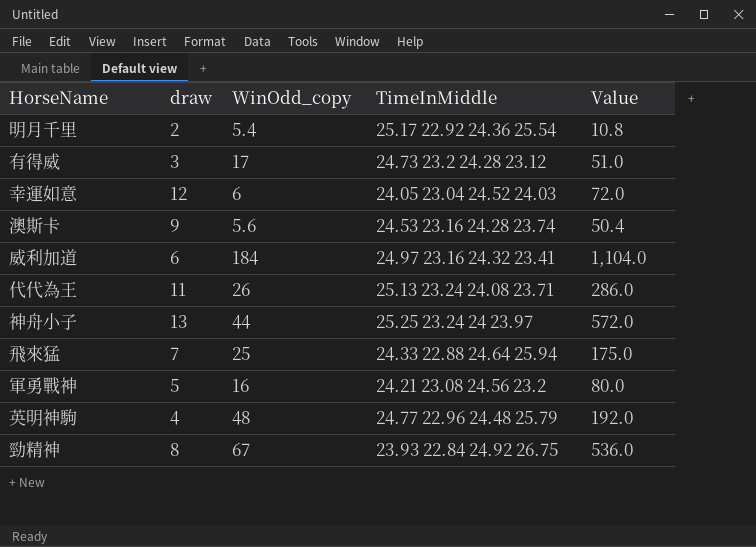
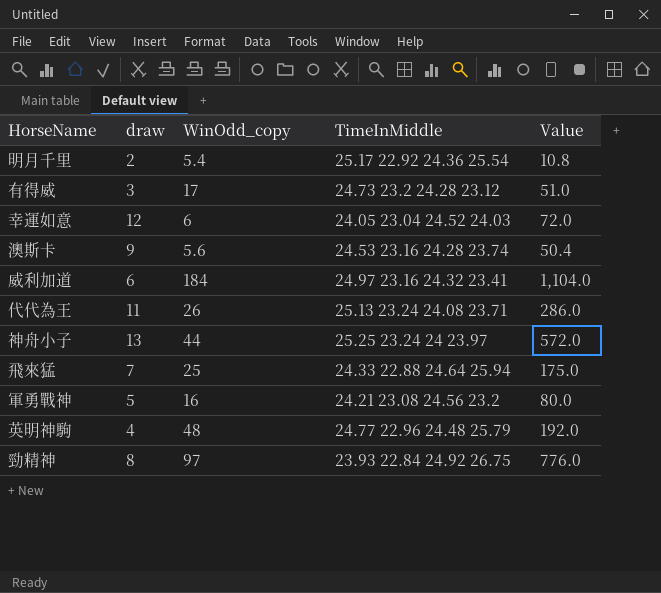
勁精神 | WinOdd_copy: 67 -> 97
勁精神 | Value: 536.0 -> 776.0

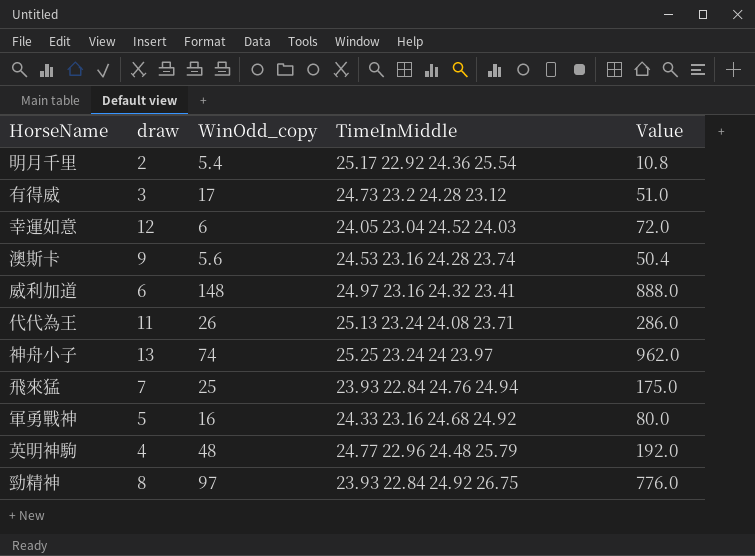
威利加道 | WinOdd_copy: 184 -> 148
威利加道 | Value: 1,104.0 -> 888.0
神舟小子 | WinOdd_copy: 44 -> 74
神舟小子 | Value: 572.0 -> 962.0
飛來猛 | TimeInMiddle: 24.33 22.88 24.64 25.94 -> 23.93 22.84 24.76 24.94
軍勇戰神 | TimeInMiddle: 24.21 23.08 24.56 23.2 -> 24.33 23.16 24.68 24.92

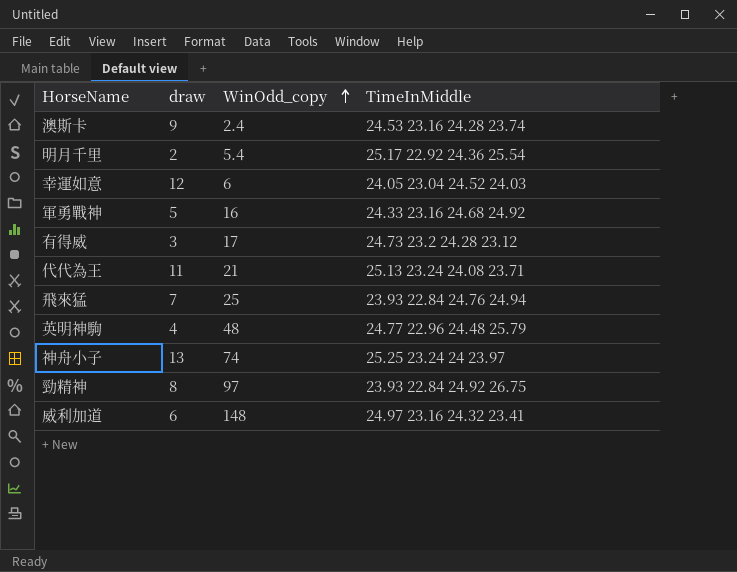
row order: none -> WinOdd_copy ascending
column Value | formula: [draw] * [WinOdd_copy] -> none
澳斯卡 | WinOdd_copy: 5.6 -> 2.4
代代為王 | WinOdd_copy: 26 -> 21

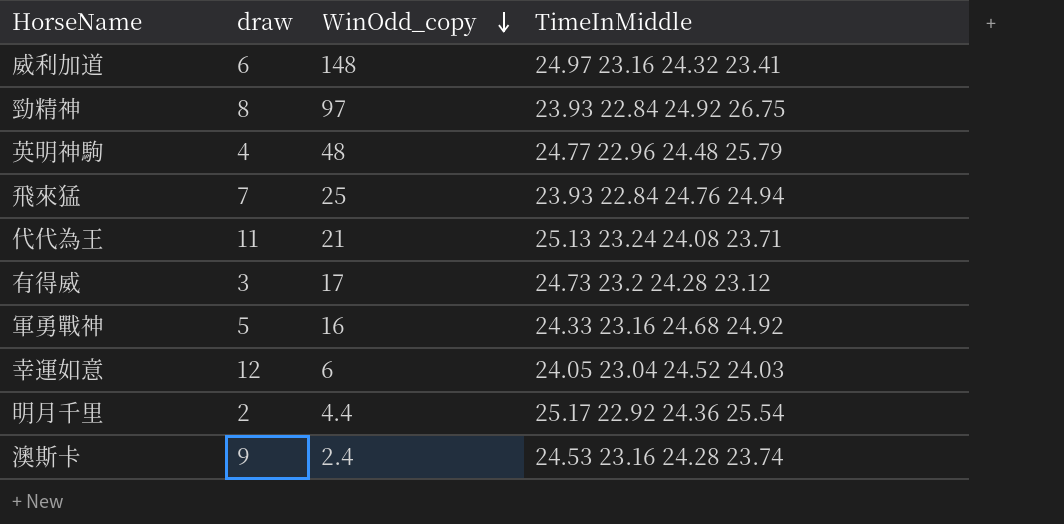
row order: WinOdd_copy ascending -> WinOdd_copy descending
row 神舟小子: 13 | 74 | 25.25 23.24 24 23.97 -> none
明月千里 | WinOdd_copy: 5.4 -> 4.4

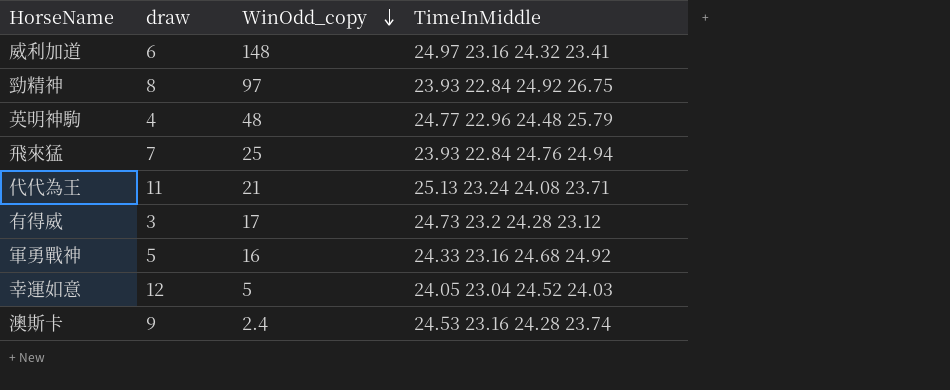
row 明月千里: 2 | 4.4 | 25.17 22.92 24.36 25.54 -> none
幸運如意 | WinOdd_copy: 6 -> 5

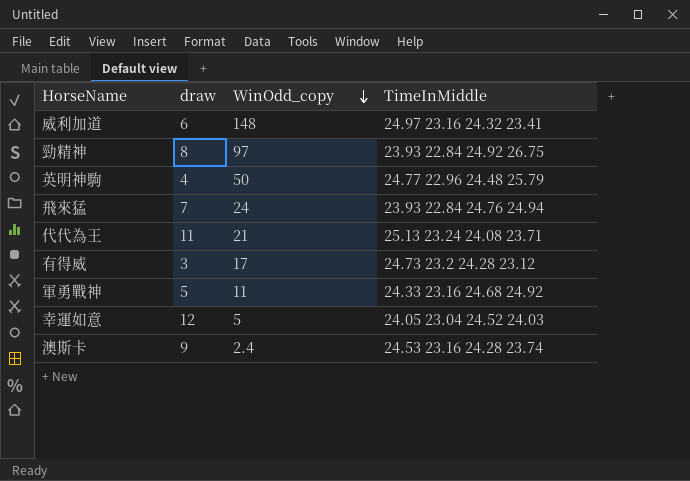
英明神駒 | WinOdd_copy: 48 -> 50
飛來猛 | WinOdd_copy: 25 -> 24
軍勇戰神 | WinOdd_copy: 16 -> 11

